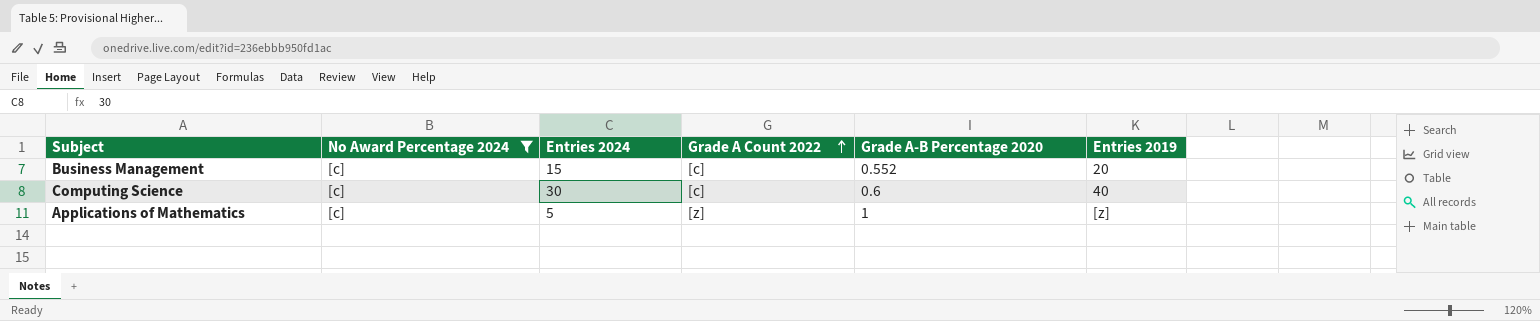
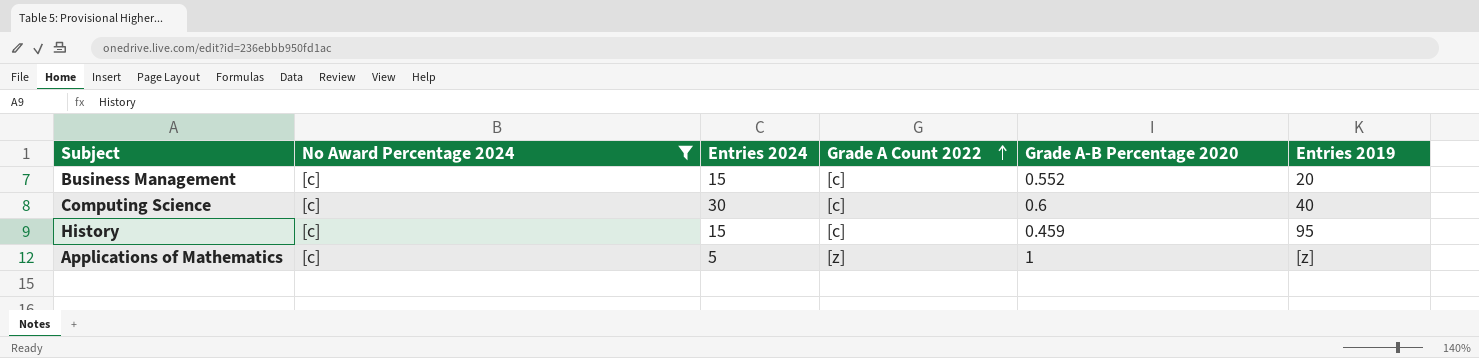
row History: none -> [c] | 15 | [c] | 0.459 | 95

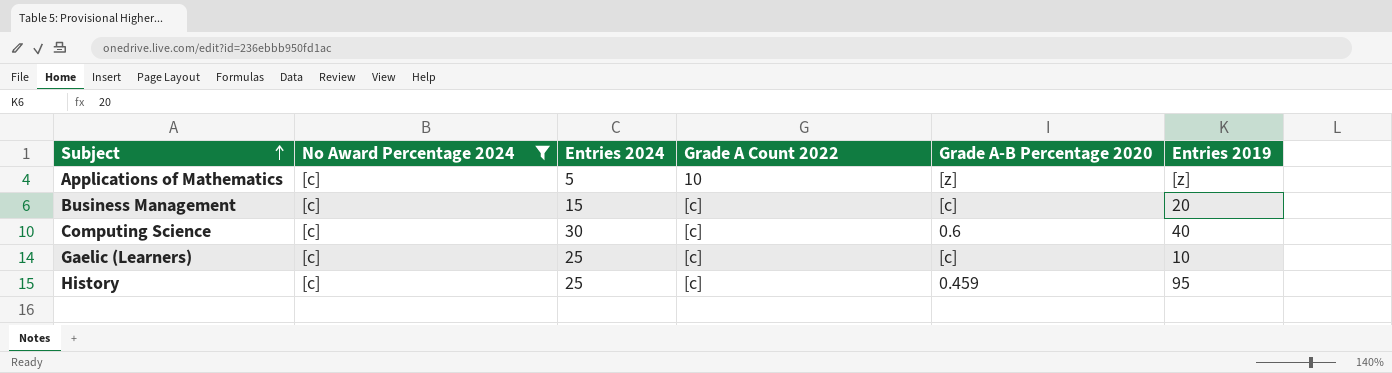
row order: Grade A Count 2022 ascending -> Subject ascending
Applications of Mathematics | Grade A Count 2022: [z] -> 10
Applications of Mathematics | Grade A-B Percentage 2020: 1 -> [z]
Business Management | Grade A-B Percentage 2020: 0.552 -> [c]
row Gaelic (Learners): none -> [c] | 25 | [c] | [c] | 10
History | Entries 2024: 15 -> 25

